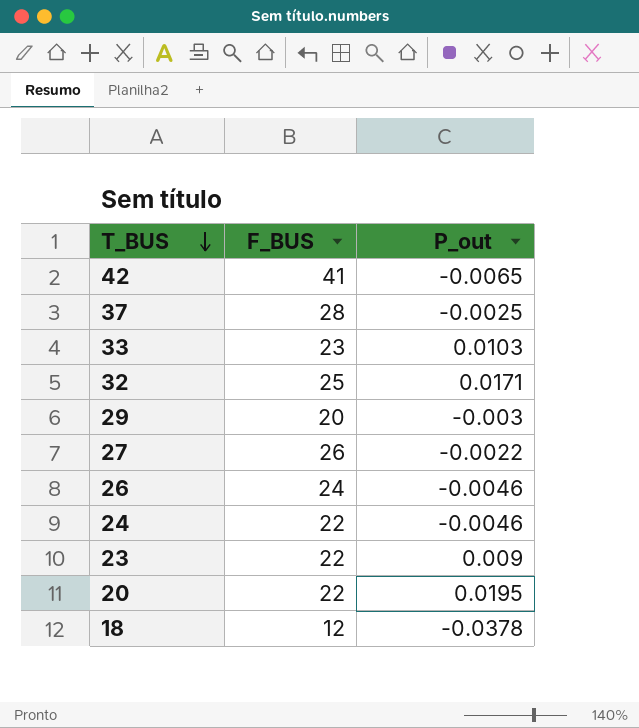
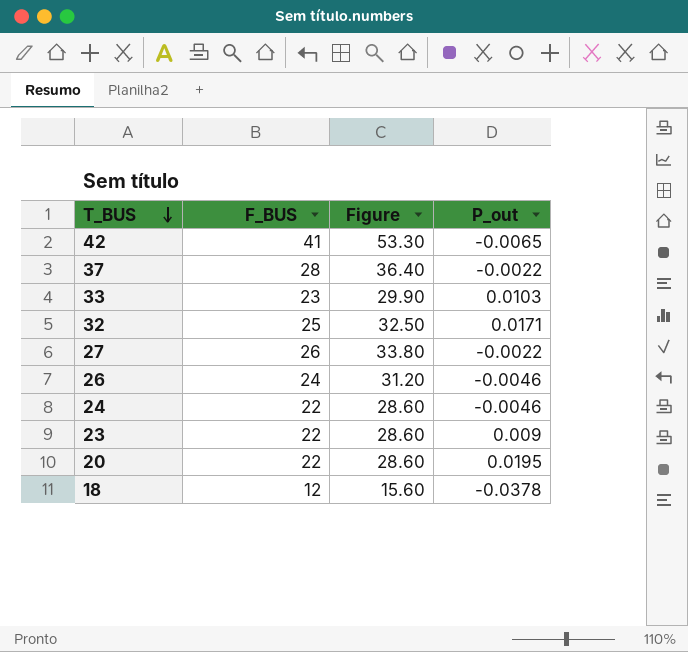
column Figure | formula: none -> [F_BUS] * 1.3
row 29: 20 | -0.003 -> none
37 | P_out: -0.0025 -> -0.0022

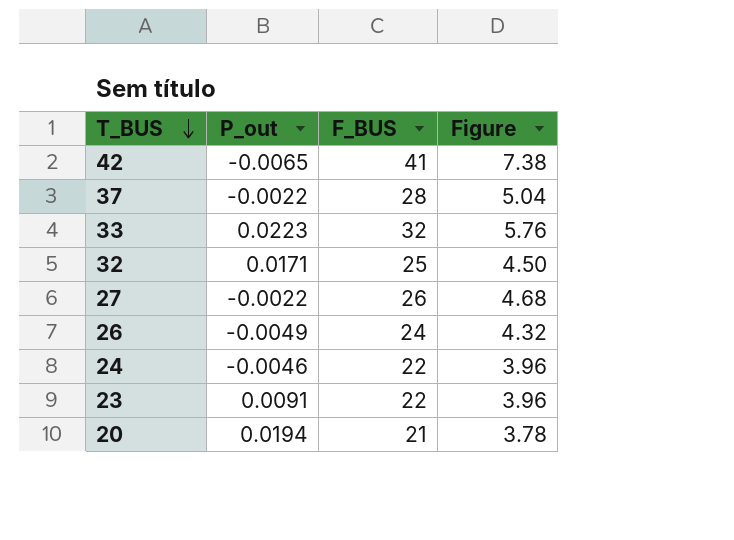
column P_out | position: 4 -> 2
column Figure | formula: [F_BUS] * 1.3 -> [F_BUS] * 0.18
row 18: 12 | 15.60 | -0.0378 -> none
33 | P_out: 0.0103 -> 0.0223
33 | F_BUS: 23 -> 32
26 | P_out: -0.0046 -> -0.0049
23 | P_out: 0.009 -> 0.0091
20 | P_out: 0.0195 -> 0.0194
20 | F_BUS: 22 -> 21

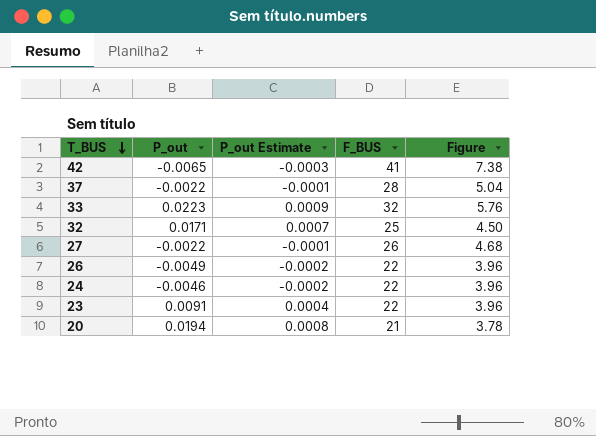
column P_out Estimate | formula: none -> [P_out] * 0.04
26 | F_BUS: 24 -> 22
26 | Figure: 4.32 -> 3.96

